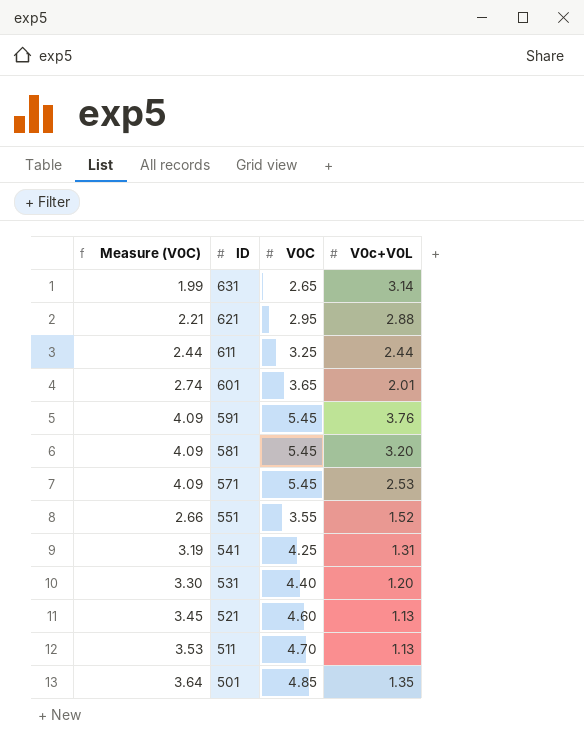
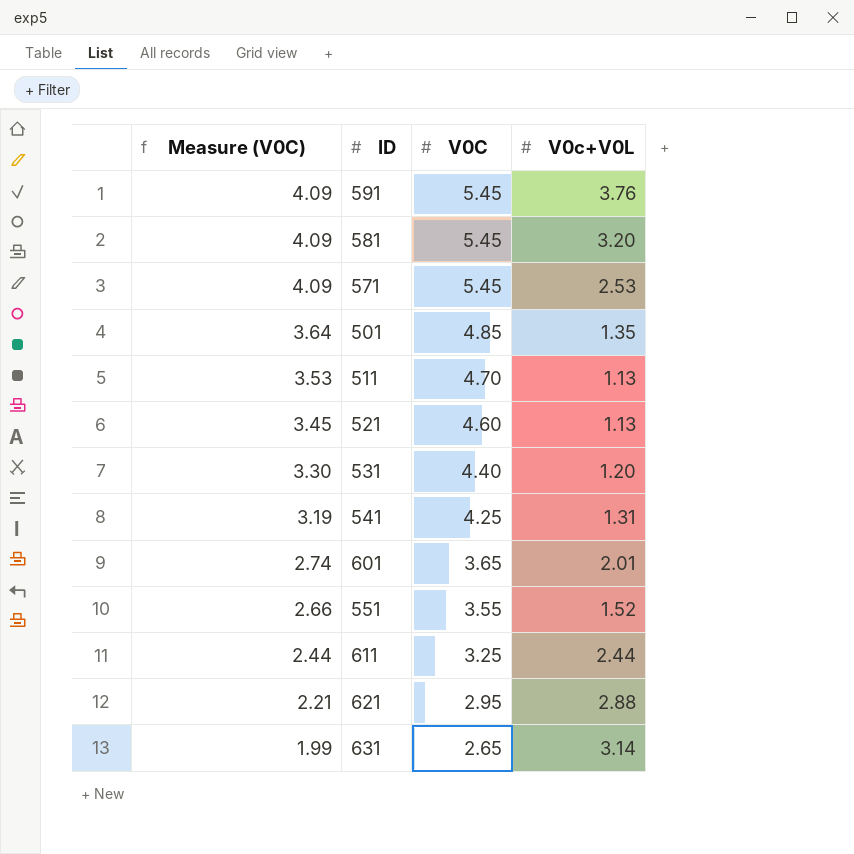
row order: ID descending -> Measure (V0C) descending

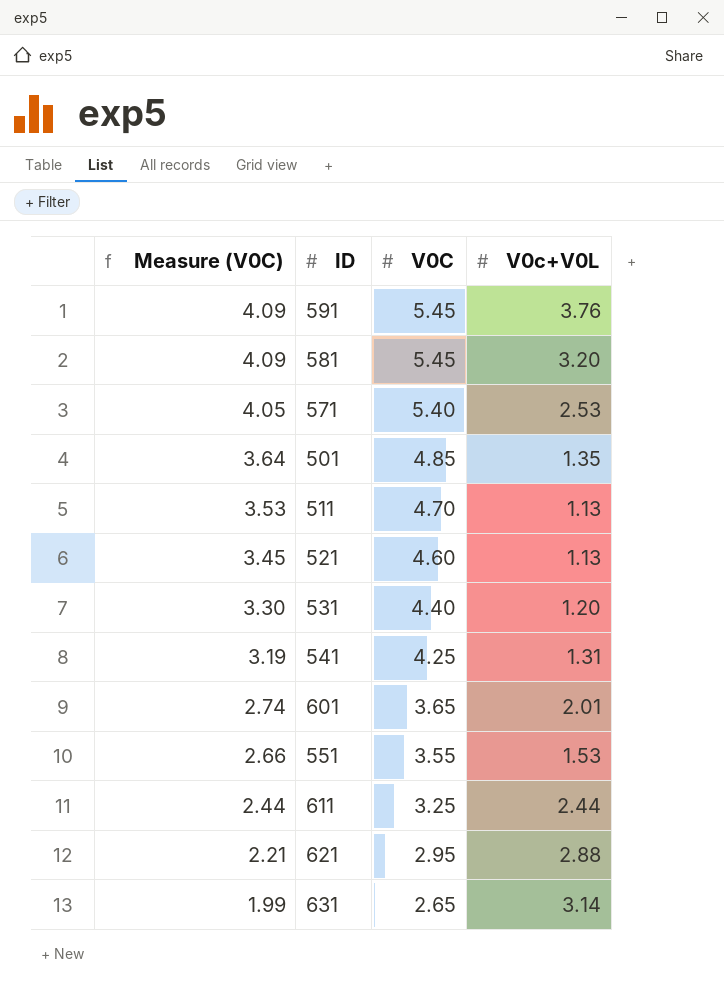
571 | Measure (V0C): 4.09 -> 4.05
571 | V0C: 5.45 -> 5.40
551 | V0c+V0L: 1.52 -> 1.53

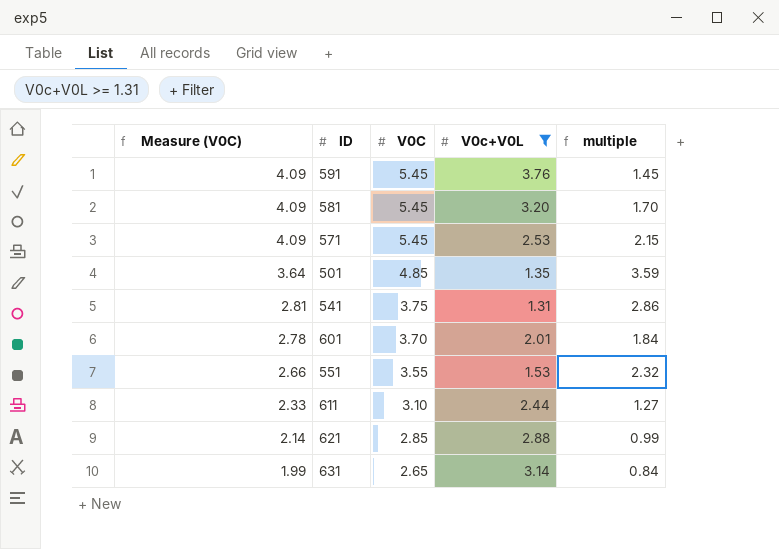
filter: none -> V0c+V0L >= 1.31
column multiple | formula: none -> [V0C] / [V0c+V0L]
571 | Measure (V0C): 4.05 -> 4.09
571 | V0C: 5.40 -> 5.45
541 | Measure (V0C): 3.19 -> 2.81
541 | V0C: 4.25 -> 3.75
601 | Measure (V0C): 2.74 -> 2.78
601 | V0C: 3.65 -> 3.70
611 | Measure (V0C): 2.44 -> 2.33
611 | V0C: 3.25 -> 3.10
621 | Measure (V0C): 2.21 -> 2.14
621 | V0C: 2.95 -> 2.85

